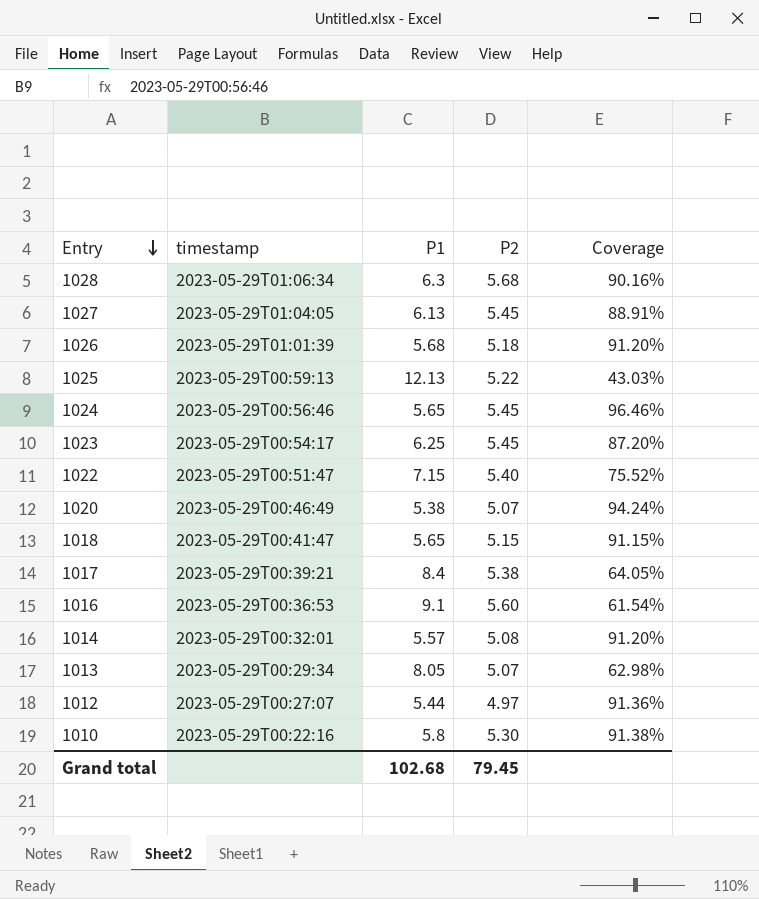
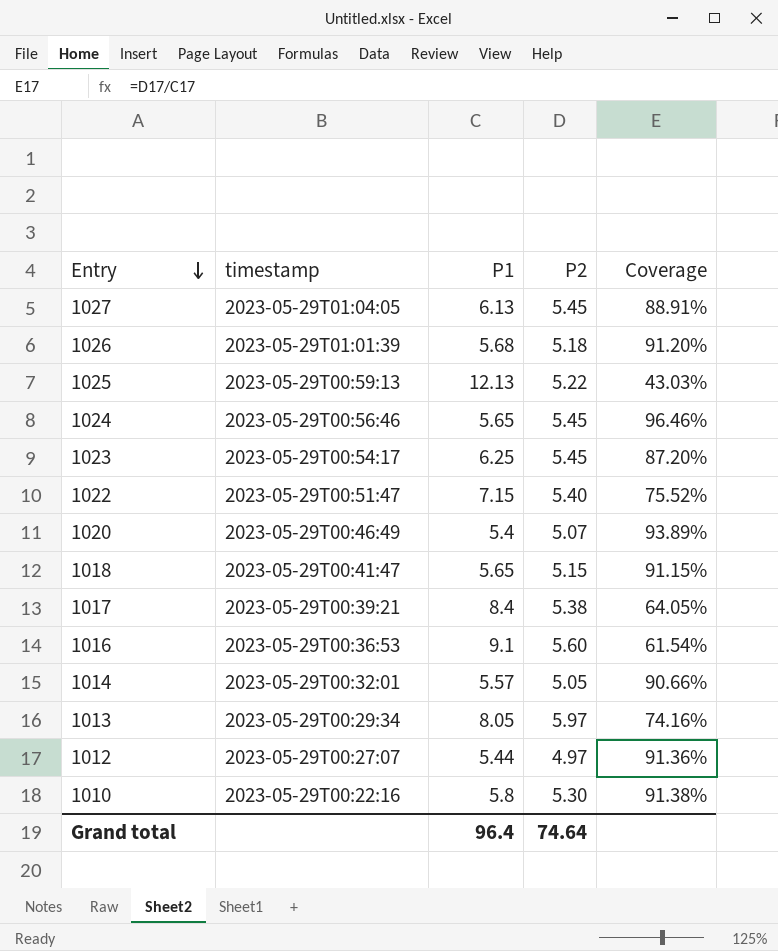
row 1028: 2023-05-29T01:06:34 | 6.3 | 5.68 | 90.16% -> none
1020 | P1: 5.38 -> 5.4
1020 | Coverage: 94.24% -> 93.89%
1014 | P2: 5.08 -> 5.05
1014 | Coverage: 91.20% -> 90.66%
1013 | P2: 5.07 -> 5.97
1013 | Coverage: 62.98% -> 74.16%
Grand total | P1: 102.68 -> 96.4
Grand total | P2: 79.45 -> 74.64

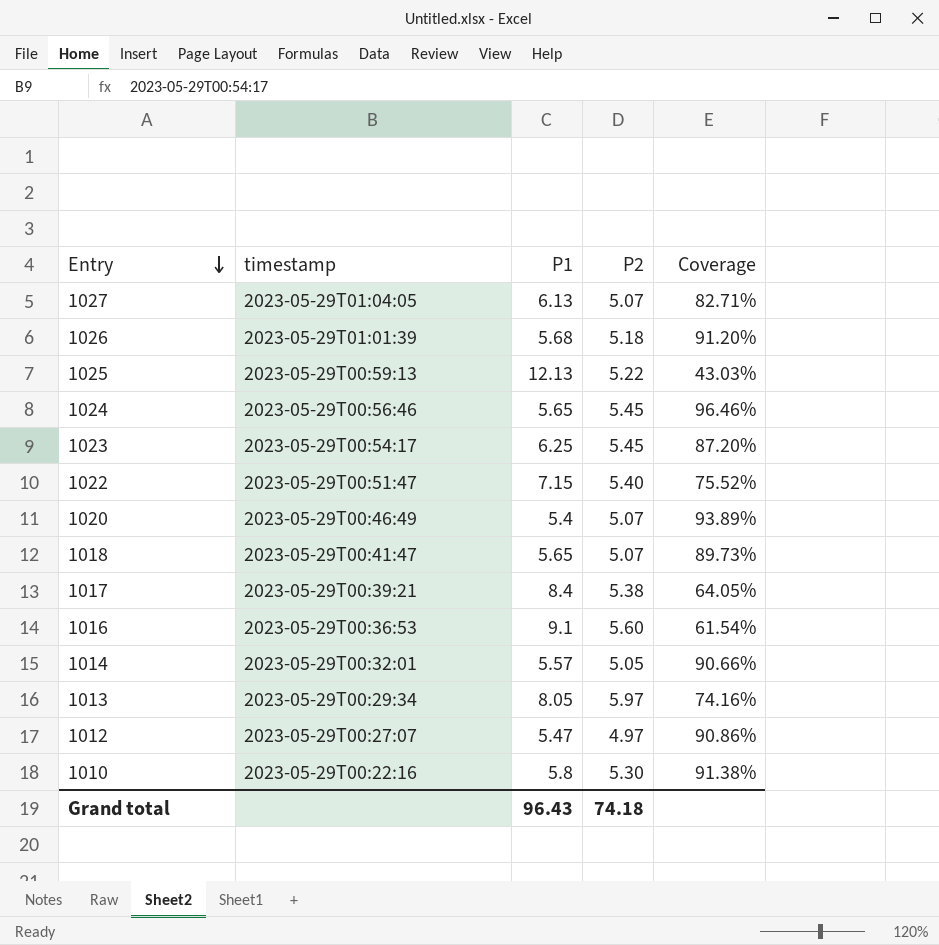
1027 | P2: 5.45 -> 5.07
1027 | Coverage: 88.91% -> 82.71%
1018 | P2: 5.15 -> 5.07
1018 | Coverage: 91.15% -> 89.73%
1012 | P1: 5.44 -> 5.47
1012 | Coverage: 91.36% -> 90.86%
Grand total | P1: 96.4 -> 96.43
Grand total | P2: 74.64 -> 74.18

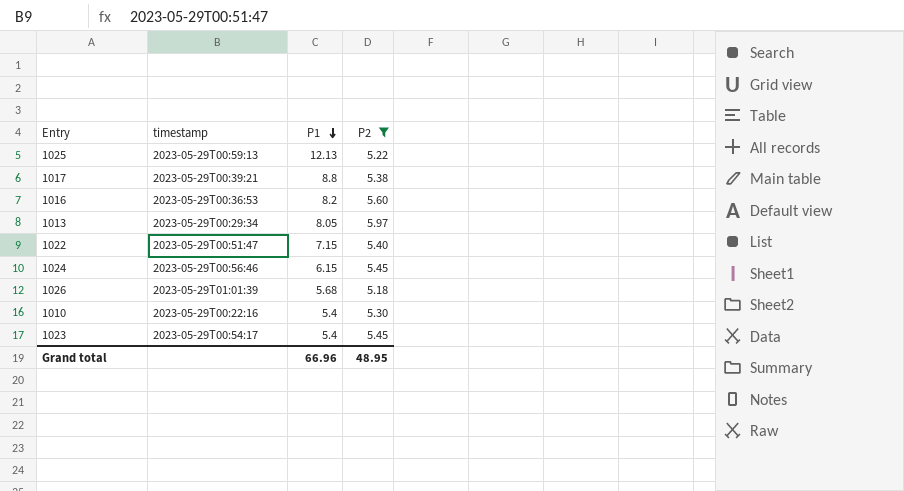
filter: none -> P2 >= 5.18
row order: Entry descending -> P1 descending
column Coverage | formula: [P2] / [P1] -> none
1017 | P1: 8.4 -> 8.8
1016 | P1: 9.1 -> 8.2
1024 | P1: 5.65 -> 6.15
1010 | P1: 5.8 -> 5.4
1023 | P1: 6.25 -> 5.4
Grand total | P1: 96.43 -> 66.96
Grand total | P2: 74.18 -> 48.95

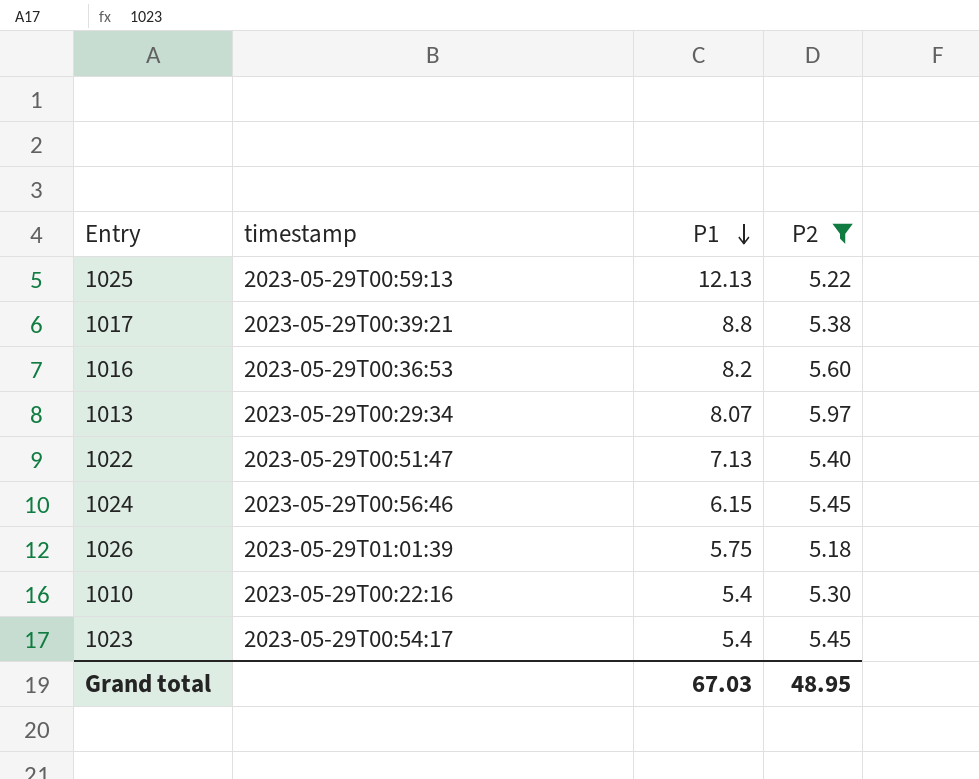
1013 | P1: 8.05 -> 8.07
1022 | P1: 7.15 -> 7.13
1026 | P1: 5.68 -> 5.75
Grand total | P1: 66.96 -> 67.03

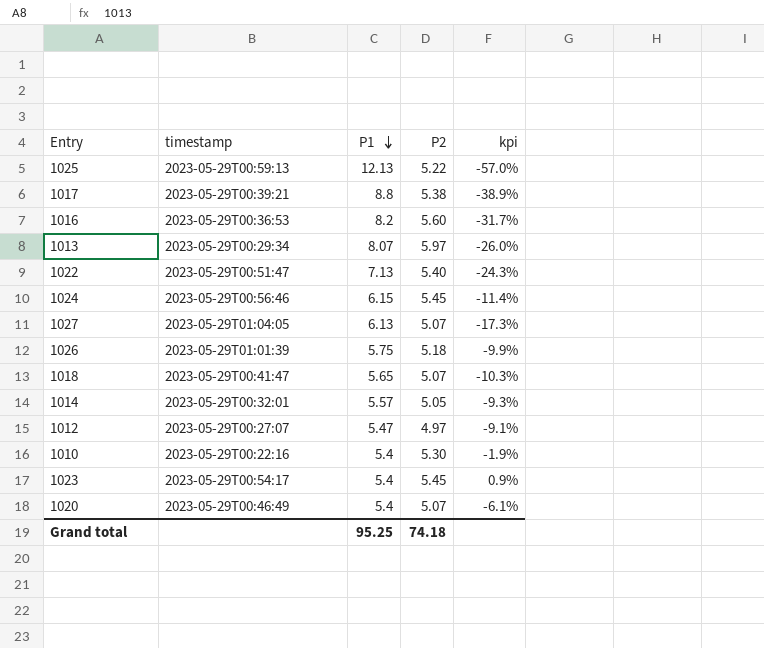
filter: P2 >= 5.18 -> none
column kpi | formula: none -> ([P2] - [P1]) / [P1]
Grand total | P1: 67.03 -> 95.25
Grand total | P2: 48.95 -> 74.18

